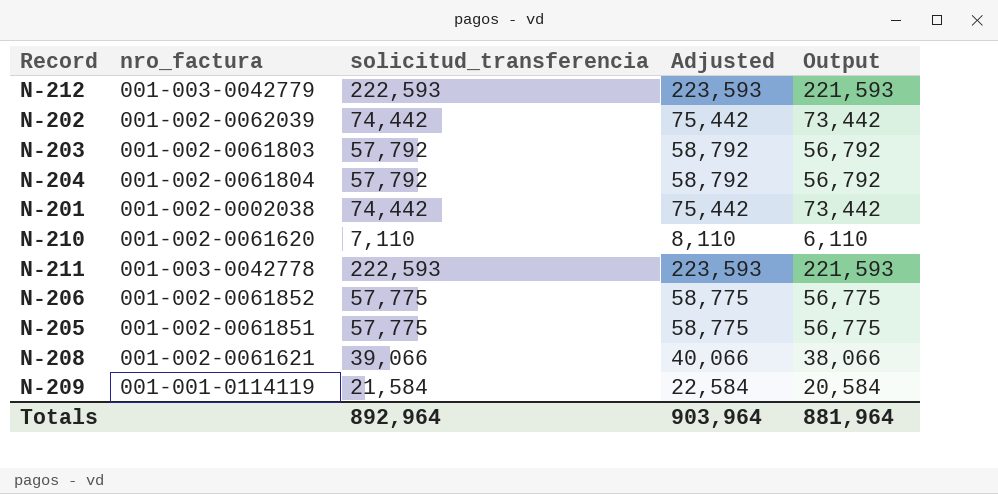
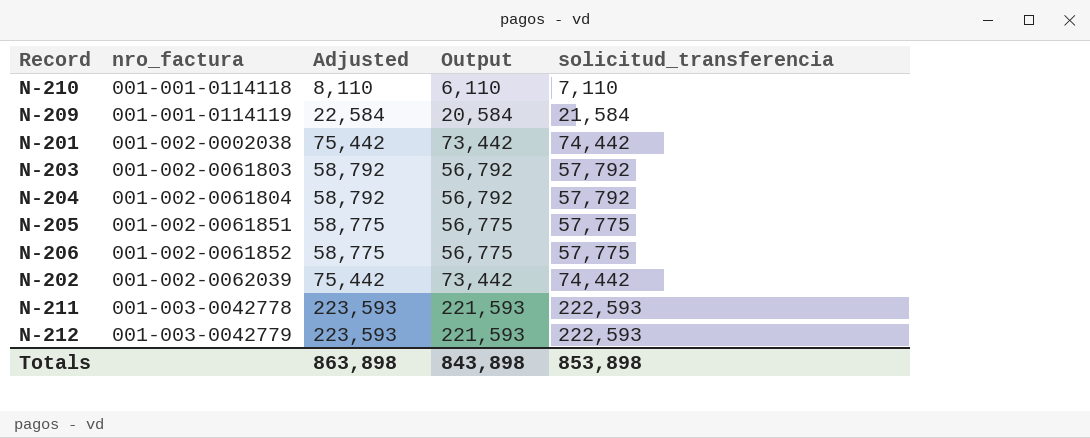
row order: none -> nro_factura ascending
column solicitud_transferencia | position: 3 -> 5
row N-208: 001-002-0061621 | 39,066 | 40,066 | 38,066 -> none
N-210 | nro_factura: 001-002-0061620 -> 001-001-0114118
Totals | Adjusted: 903,964 -> 863,898
Totals | Output: 881,964 -> 843,898
Totals | solicitud_transferencia: 892,964 -> 853,898

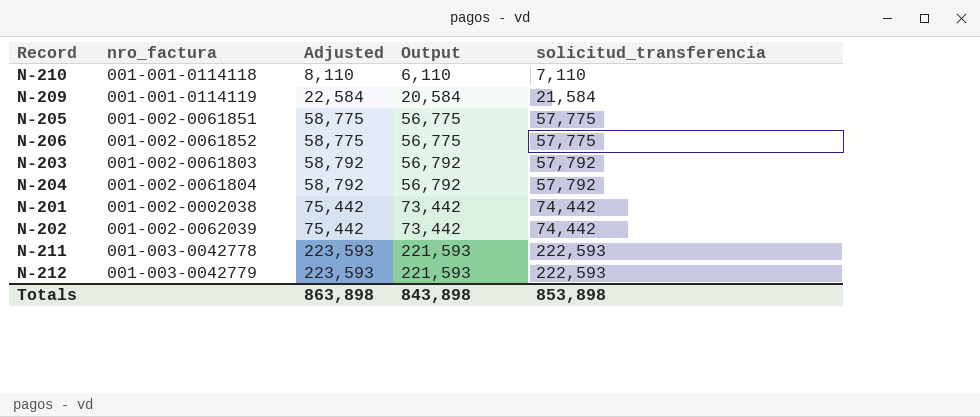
row order: nro_factura ascending -> Adjusted ascending

